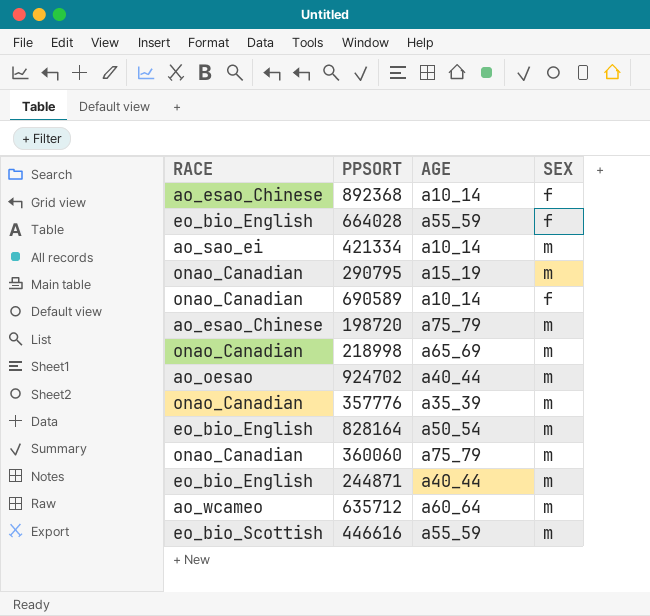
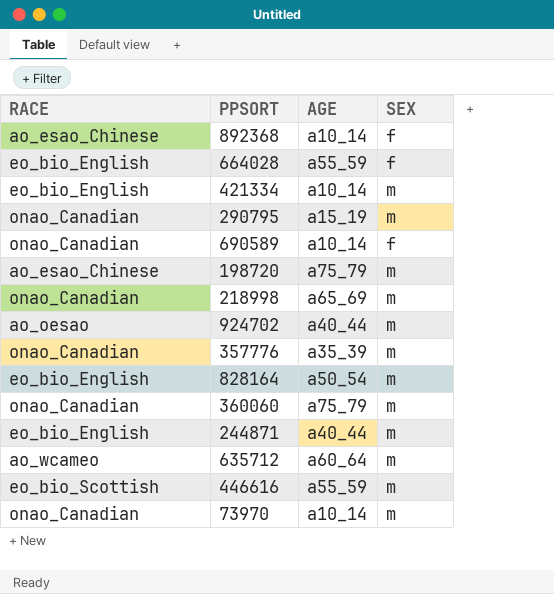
421334 | RACE: ao_sao_ei -> eo_bio_English
row 73970: none -> onao_Canadian | a10_14 | m

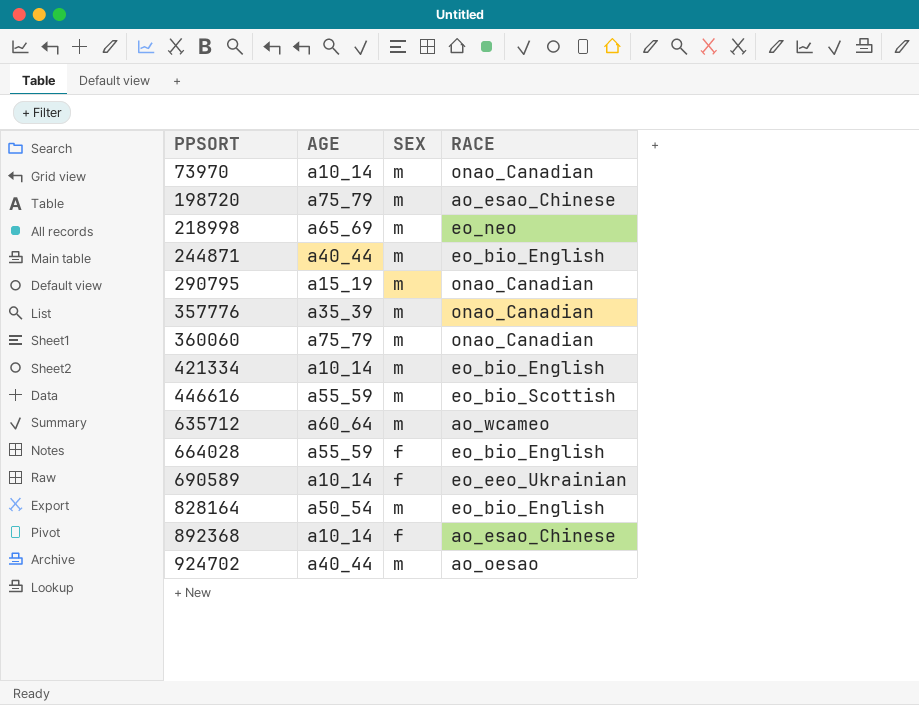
row order: none -> PPSORT ascending
column RACE | position: 1 -> 4
218998 | RACE: onao_Canadian -> eo_neo
690589 | RACE: onao_Canadian -> eo_eeo_Ukrainian

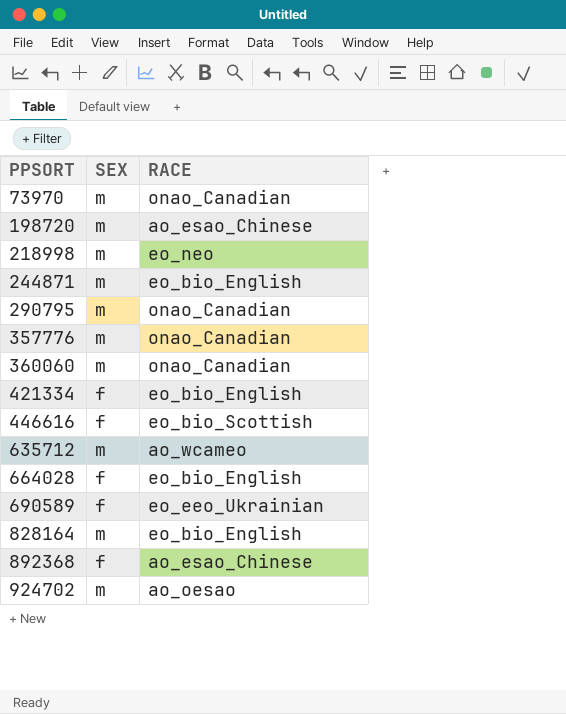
column AGE | position: 2 -> none
421334 | SEX: m -> f
446616 | SEX: m -> f

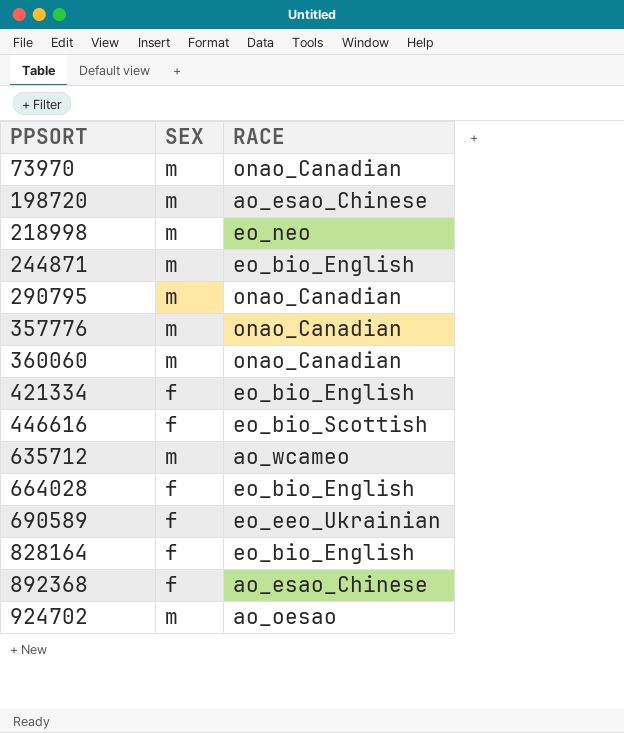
828164 | SEX: m -> f

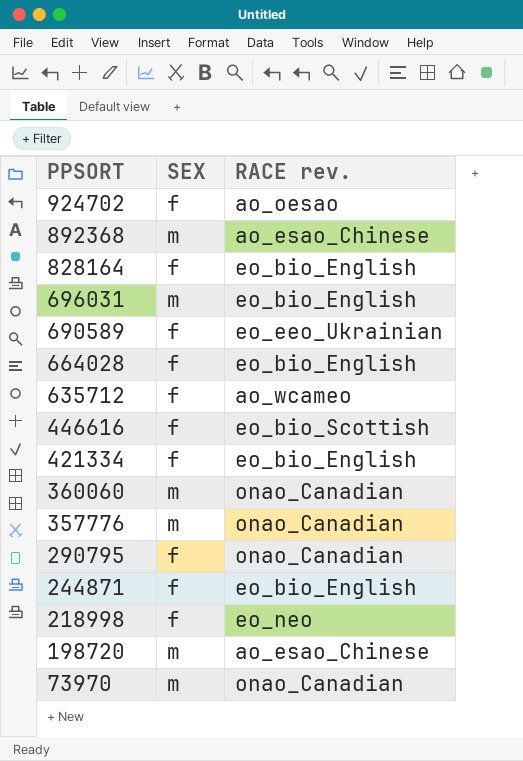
row order: PPSORT ascending -> PPSORT descending
column name: RACE -> RACE rev.
924702 | SEX: m -> f
892368 | SEX: f -> m
row 696031: none -> m | eo_bio_English
635712 | SEX: m -> f
290795 | SEX: m -> f
244871 | SEX: m -> f
218998 | SEX: m -> f

